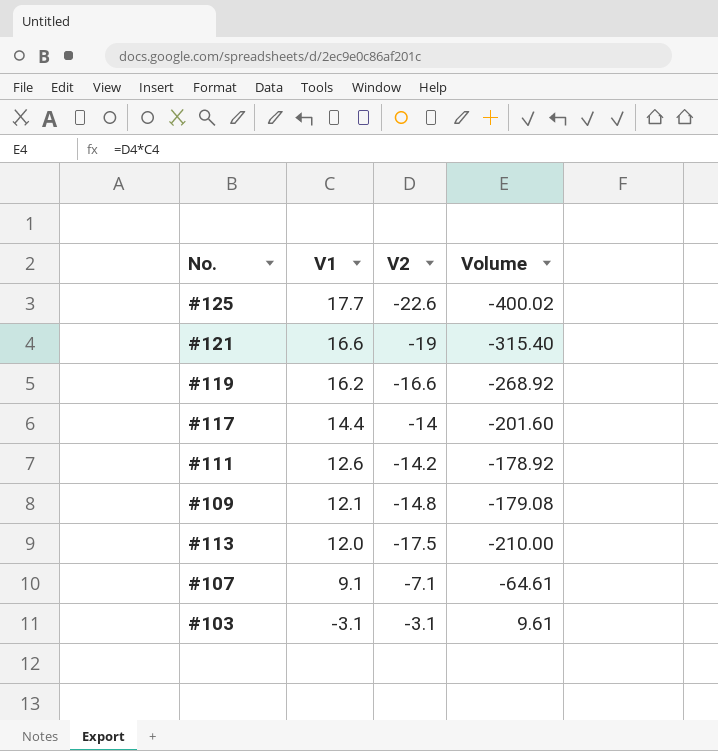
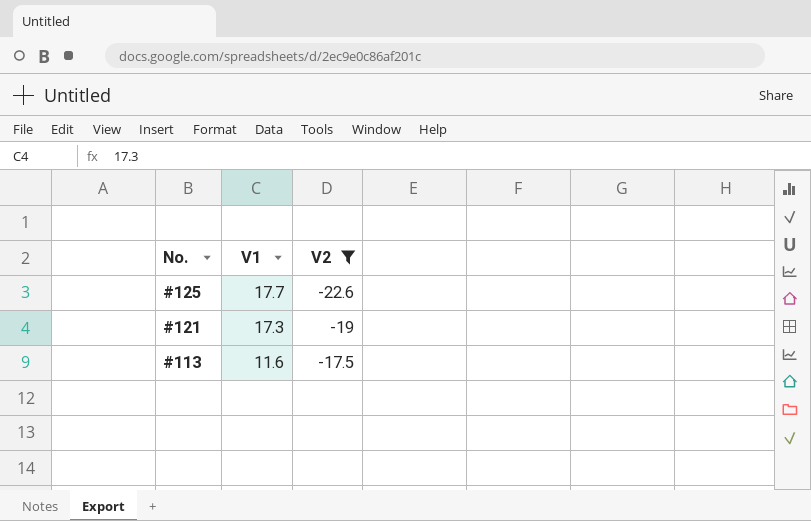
filter: none -> V2 <= -17.5
column Volume | formula: [V1] * [V2] -> none
#121 | V1: 16.6 -> 17.3
#113 | V1: 12.0 -> 11.6

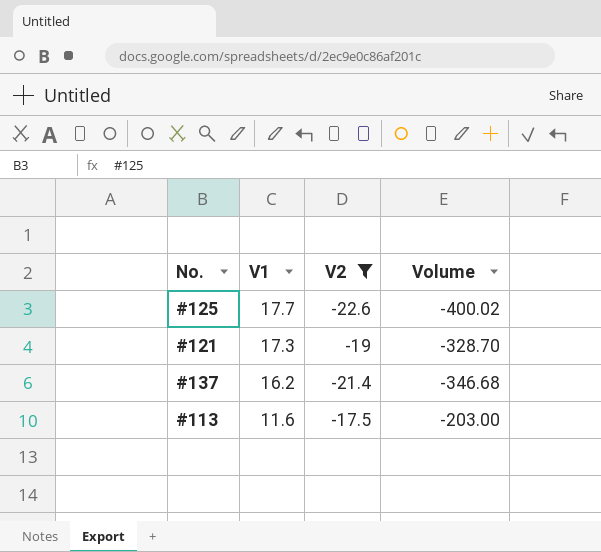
column Volume | formula: none -> [V1] * [V2]
row #137: none -> 16.2 | -21.4 | -346.68

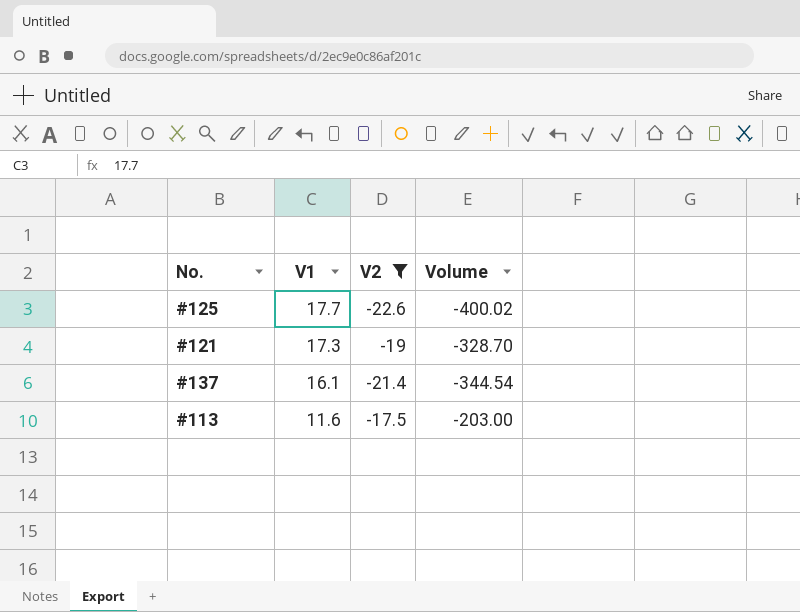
#137 | V1: 16.2 -> 16.1
#137 | Volume: -346.68 -> -344.54

